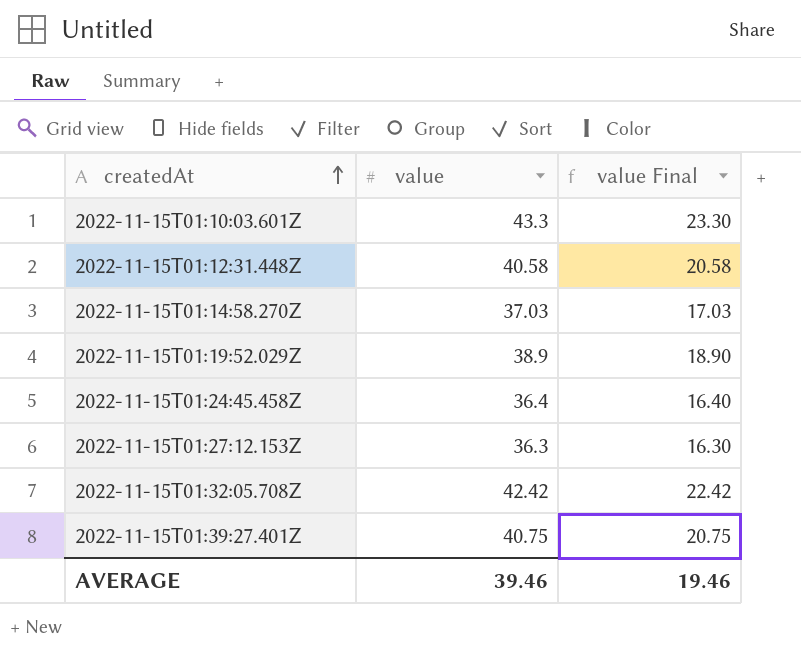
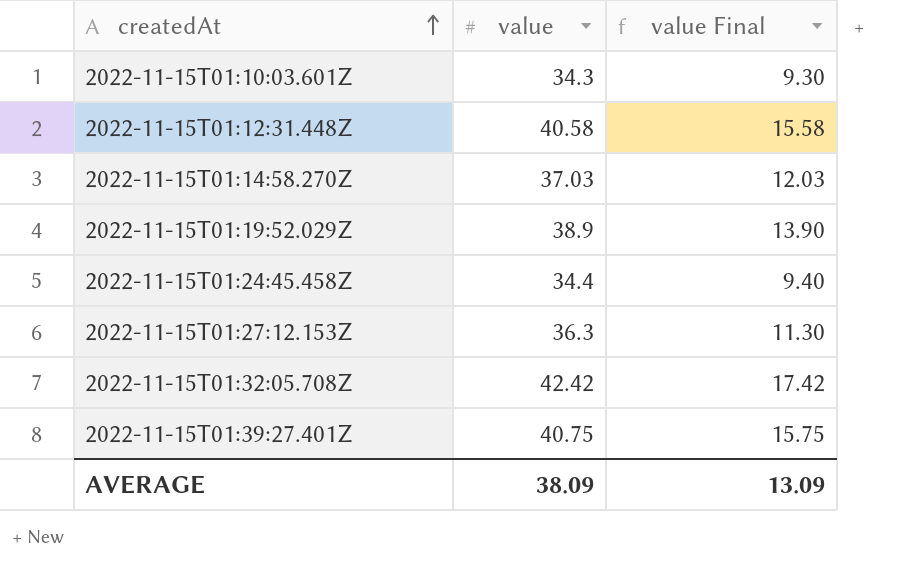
column value Final | formula: [value] - 20 -> [value] - 25
2022-11-15T01:10:03.601Z | value: 43.3 -> 34.3
2022-11-15T01:24:45.458Z | value: 36.4 -> 34.4
AVERAGE | value: 39.46 -> 38.09
AVERAGE | value Final: 19.46 -> 13.09

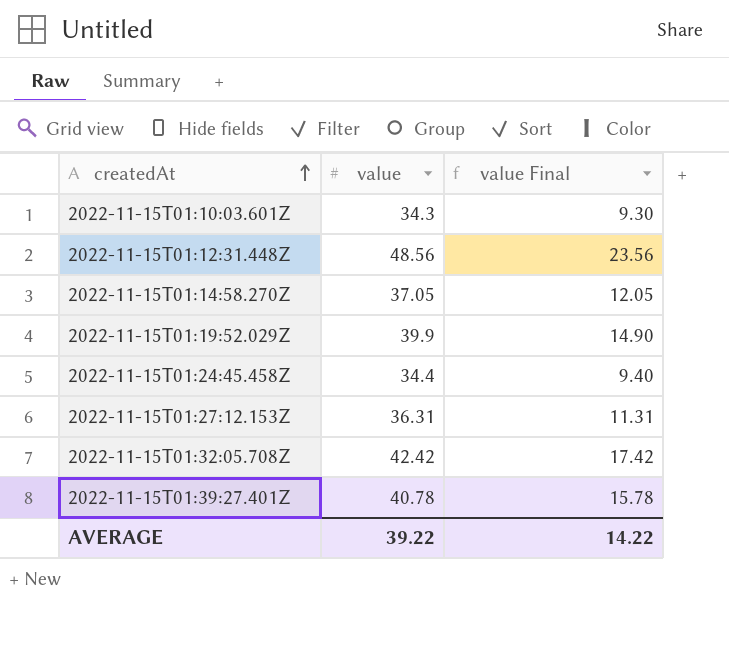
2022-11-15T01:12:31.448Z | value: 40.58 -> 48.56
2022-11-15T01:12:31.448Z | value Final: 15.58 -> 23.56
2022-11-15T01:14:58.270Z | value: 37.03 -> 37.05
2022-11-15T01:14:58.270Z | value Final: 12.03 -> 12.05
2022-11-15T01:19:52.029Z | value: 38.9 -> 39.9
2022-11-15T01:19:52.029Z | value Final: 13.90 -> 14.90
2022-11-15T01:27:12.153Z | value: 36.3 -> 36.31
2022-11-15T01:27:12.153Z | value Final: 11.30 -> 11.31
2022-11-15T01:39:27.401Z | value: 40.75 -> 40.78
2022-11-15T01:39:27.401Z | value Final: 15.75 -> 15.78
AVERAGE | value: 38.09 -> 39.22
AVERAGE | value Final: 13.09 -> 14.22

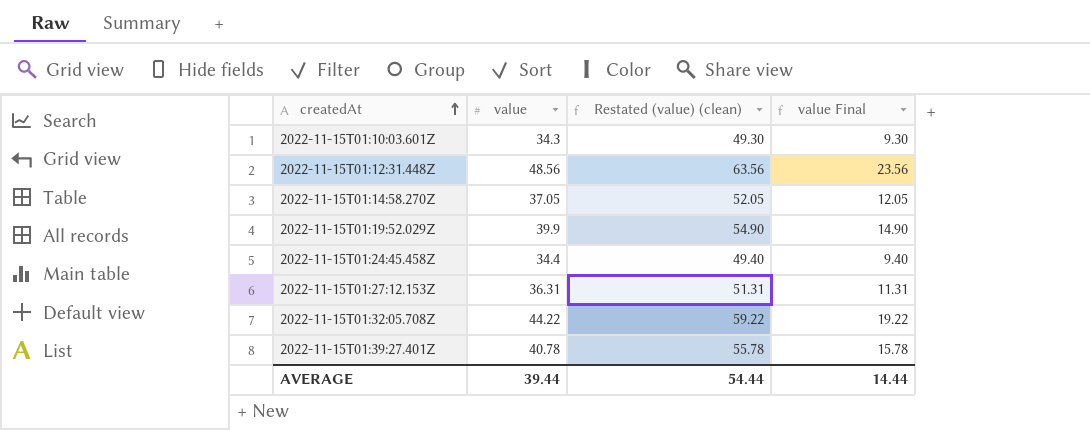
column Restated (value) (clean) | formula: none -> [value] + 15
2022-11-15T01:32:05.708Z | value: 42.42 -> 44.22
2022-11-15T01:32:05.708Z | value Final: 17.42 -> 19.22
AVERAGE | value: 39.22 -> 39.44
AVERAGE | value Final: 14.22 -> 14.44

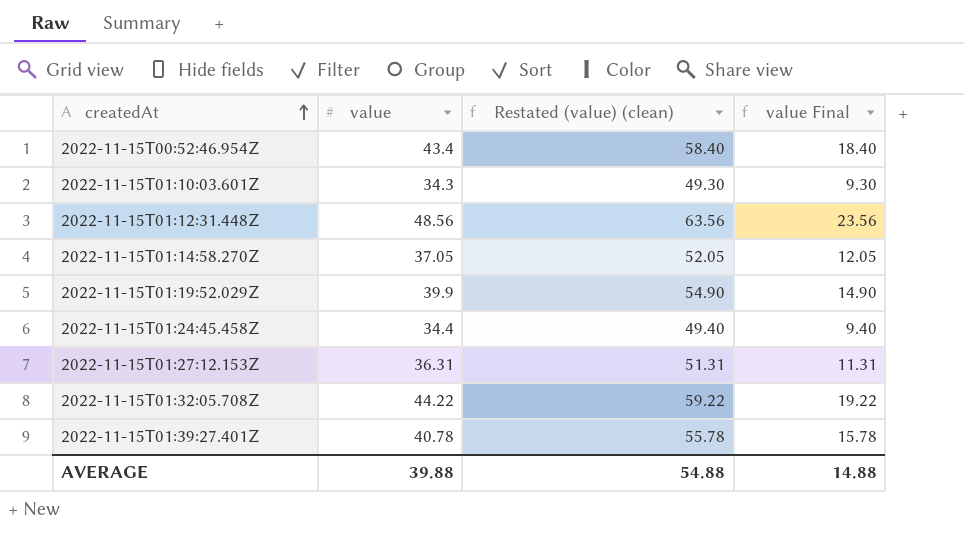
row 2022-11-15T00:52:46.954Z: none -> 43.4 | 58.40 | 18.40
AVERAGE | value: 39.44 -> 39.88
AVERAGE | Restated (value) (clean): 54.44 -> 54.88
AVERAGE | value Final: 14.44 -> 14.88

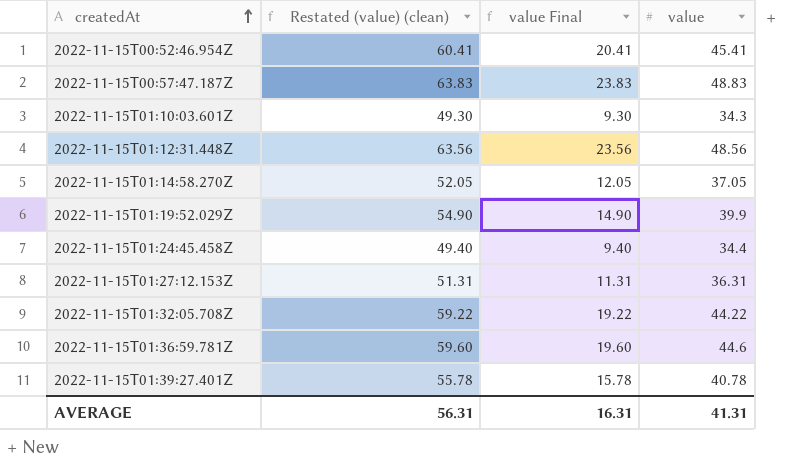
column value | position: 2 -> 4
2022-11-15T00:52:46.954Z | Restated (value) (clean): 58.40 -> 60.41
2022-11-15T00:52:46.954Z | value Final: 18.40 -> 20.41
2022-11-15T00:52:46.954Z | value: 43.4 -> 45.41
row 2022-11-15T00:57:47.187Z: none -> 63.83 | 23.83 | 48.83
row 2022-11-15T01:36:59.781Z: none -> 59.60 | 19.60 | 44.6
AVERAGE | Restated (value) (clean): 54.88 -> 56.31
AVERAGE | value Final: 14.88 -> 16.31
AVERAGE | value: 39.88 -> 41.31

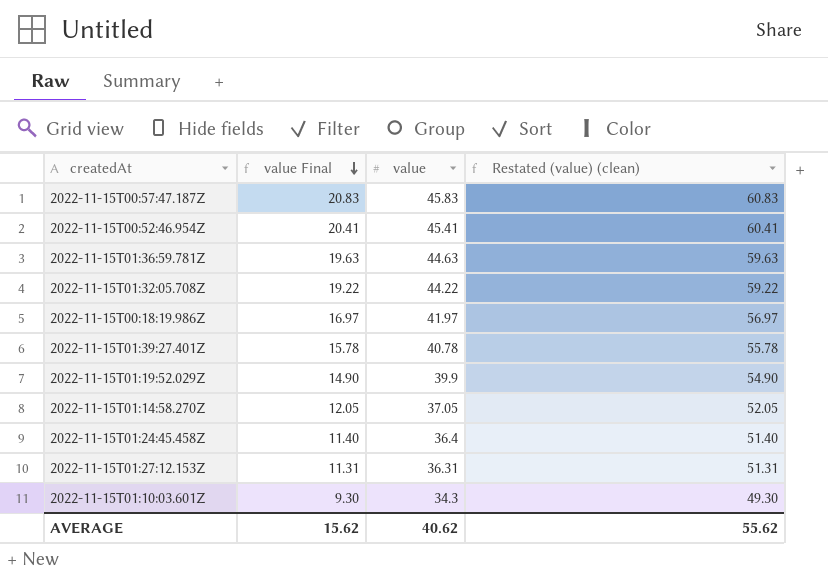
row order: createdAt ascending -> value Final descending
column Restated (value) (clean) | position: 2 -> 4
row 2022-11-15T01:12:31.448Z: 63.56 | 23.56 | 48.56 -> none
2022-11-15T00:57:47.187Z | value Final: 23.83 -> 20.83
2022-11-15T00:57:47.187Z | value: 48.83 -> 45.83
2022-11-15T00:57:47.187Z | Restated (value) (clean): 63.83 -> 60.83
2022-11-15T01:36:59.781Z | value Final: 19.60 -> 19.63
2022-11-15T01:36:59.781Z | value: 44.6 -> 44.63
2022-11-15T01:36:59.781Z | Restated (value) (clean): 59.60 -> 59.63
row 2022-11-15T00:18:19.986Z: none -> 16.97 | 41.97 | 56.97
2022-11-15T01:24:45.458Z | value Final: 9.40 -> 11.40
2022-11-15T01:24:45.458Z | value: 34.4 -> 36.4
2022-11-15T01:24:45.458Z | Restated (value) (clean): 49.40 -> 51.40
AVERAGE | value Final: 16.31 -> 15.62
AVERAGE | value: 41.31 -> 40.62
AVERAGE | Restated (value) (clean): 56.31 -> 55.62

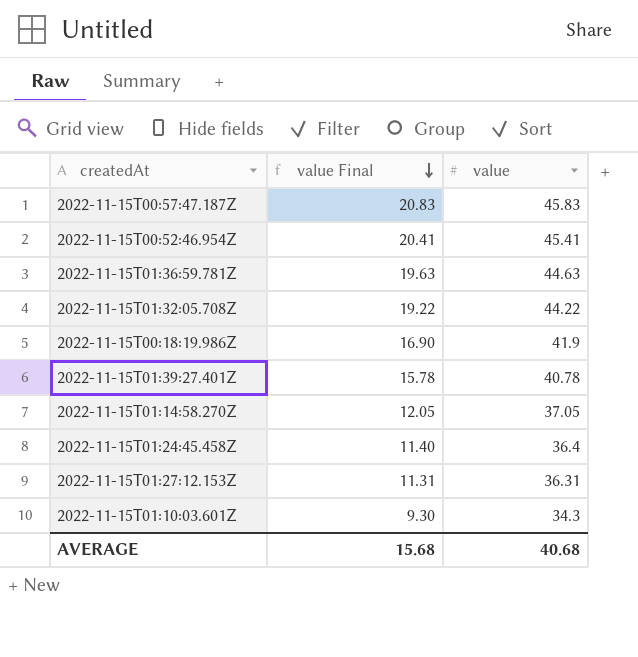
column Restated (value) (clean) | formula: [value] + 15 -> none
row 2022-11-15T01:19:52.029Z: 14.90 | 39.9 | 54.90 -> none
2022-11-15T00:18:19.986Z | value Final: 16.97 -> 16.90
2022-11-15T00:18:19.986Z | value: 41.97 -> 41.9
AVERAGE | value Final: 15.62 -> 15.68
AVERAGE | value: 40.62 -> 40.68

